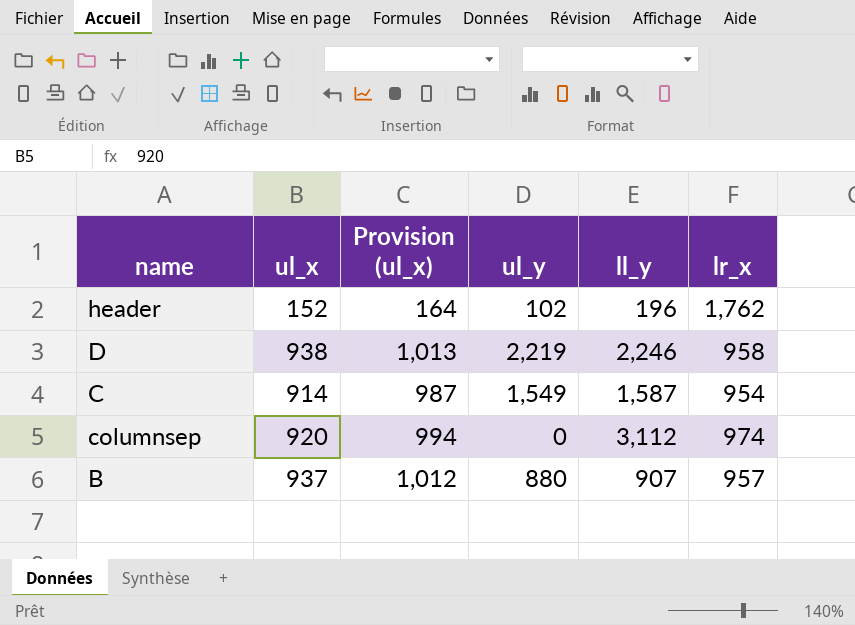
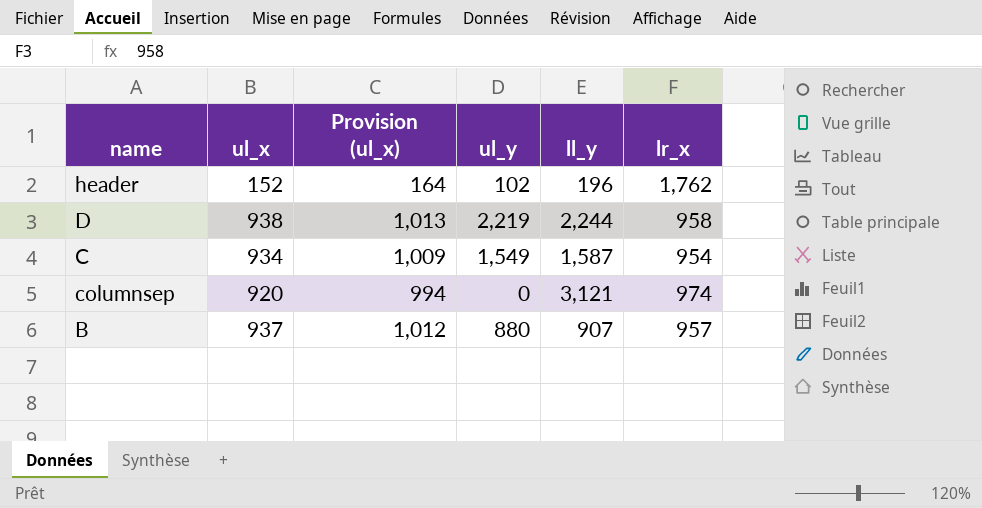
D | ll_y: 2,246 -> 2,244
C | ul_x: 914 -> 934
C | Provision (ul_x): 987 -> 1,009
columnsep | ll_y: 3,112 -> 3,121

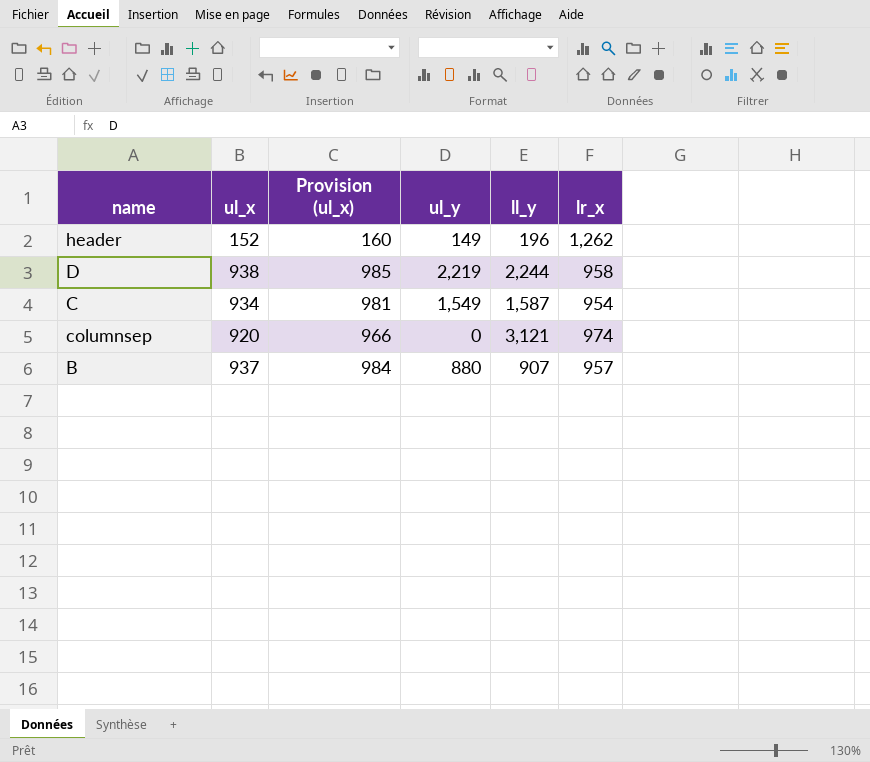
column Provision (ul_x) | formula: [ul_x] * 1.08 -> [ul_x] * 1.05
header | ul_y: 102 -> 149
header | lr_x: 1,762 -> 1,262

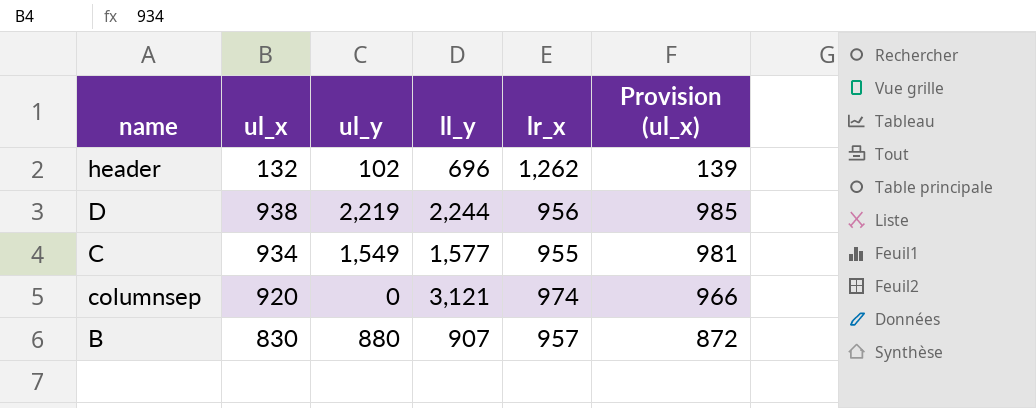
column Provision (ul_x) | position: 3 -> 6
header | ul_x: 152 -> 132
header | ul_y: 149 -> 102
header | ll_y: 196 -> 696
header | Provision (ul_x): 160 -> 139
D | lr_x: 958 -> 956
C | ll_y: 1,587 -> 1,577
C | lr_x: 954 -> 955
B | ul_x: 937 -> 830
B | Provision (ul_x): 984 -> 872

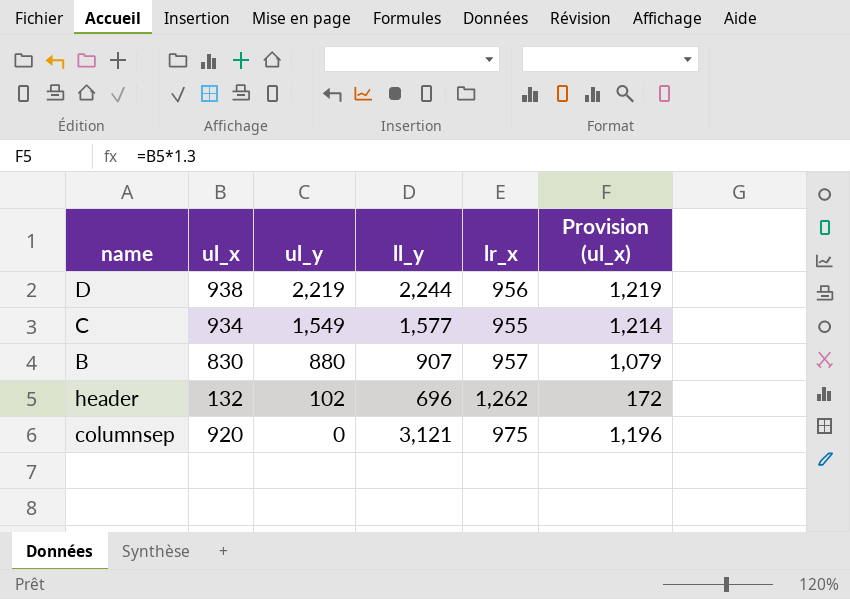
row order: none -> ul_y descending
column Provision (ul_x) | formula: [ul_x] * 1.05 -> [ul_x] * 1.3
columnsep | lr_x: 974 -> 975

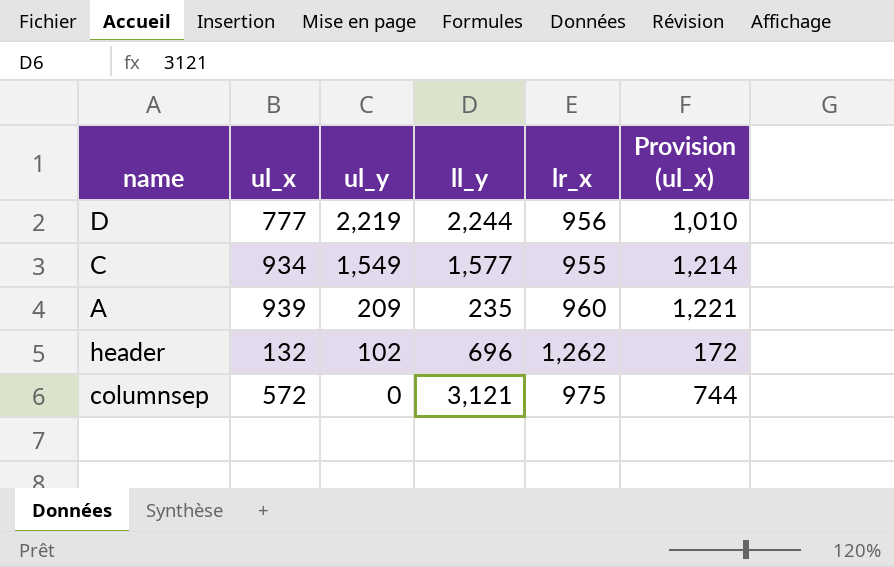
row B: 830 | 880 | 907 | 957 | 1,079 -> none
D | ul_x: 938 -> 777
D | Provision (ul_x): 1,219 -> 1,010
row A: none -> 939 | 209 | 235 | 960 | 1,221
columnsep | ul_x: 920 -> 572
columnsep | Provision (ul_x): 1,196 -> 744

